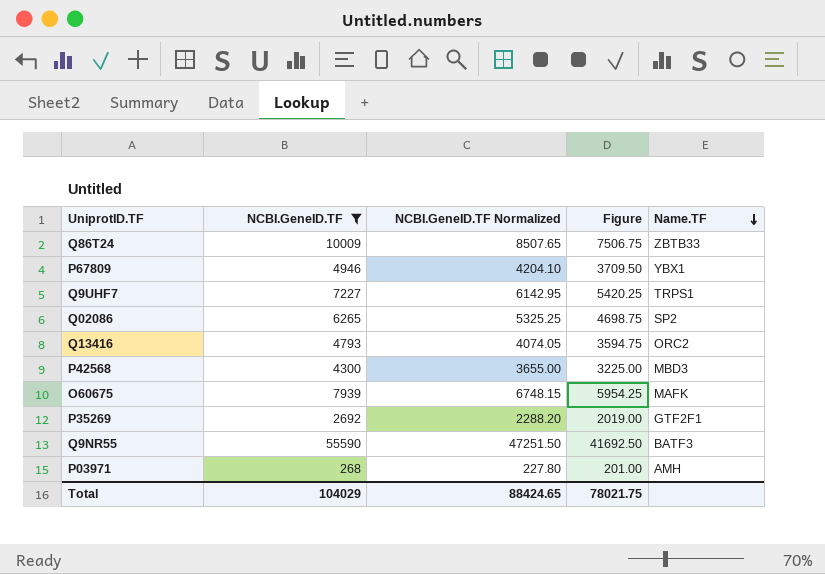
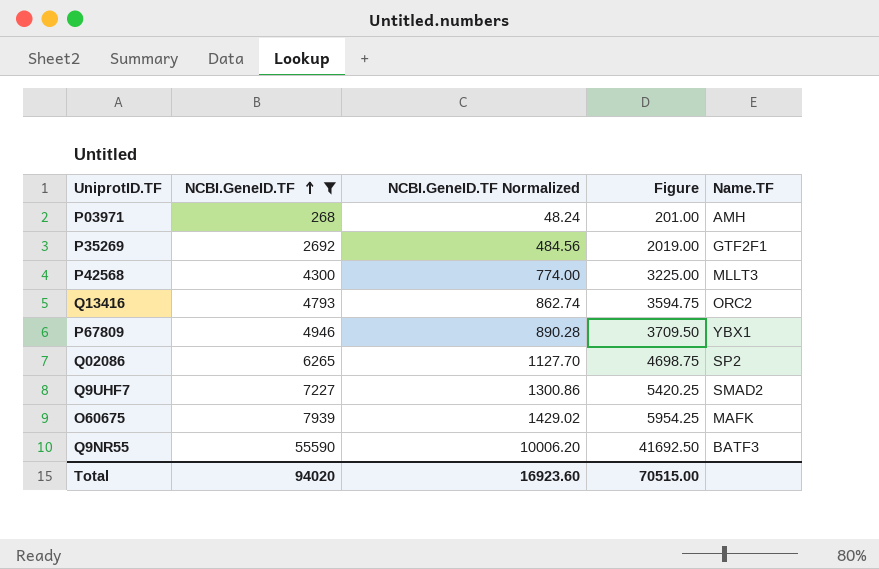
row order: Name.TF descending -> NCBI.GeneID.TF ascending
column NCBI.GeneID.TF Normalized | formula: [NCBI.GeneID.TF] * 0.85 -> [NCBI.GeneID.TF] * 0.18
row Q86T24: 10009 | 8507.65 | 7506.75 | ZBTB33 -> none
P42568 | Name.TF: MBD3 -> MLLT3
Q9UHF7 | Name.TF: TRPS1 -> SMAD2
Total | NCBI.GeneID.TF: 104029 -> 94020
Total | NCBI.GeneID.TF Normalized: 88424.65 -> 16923.60
Total | Figure: 78021.75 -> 70515.00

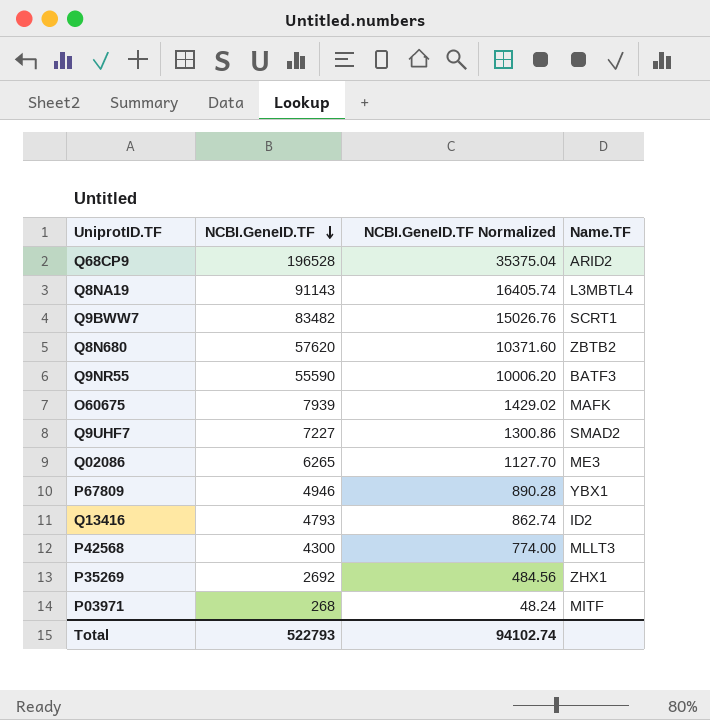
filter: NCBI.GeneID.TF <= 55590 -> none
row order: NCBI.GeneID.TF ascending -> NCBI.GeneID.TF descending
column Figure | formula: [NCBI.GeneID.TF] * 0.75 -> none
Q02086 | Name.TF: SP2 -> ME3
Q13416 | Name.TF: ORC2 -> ID2
P35269 | Name.TF: GTF2F1 -> ZHX1
P03971 | Name.TF: AMH -> MITF
Total | NCBI.GeneID.TF: 94020 -> 522793
Total | NCBI.GeneID.TF Normalized: 16923.60 -> 94102.74

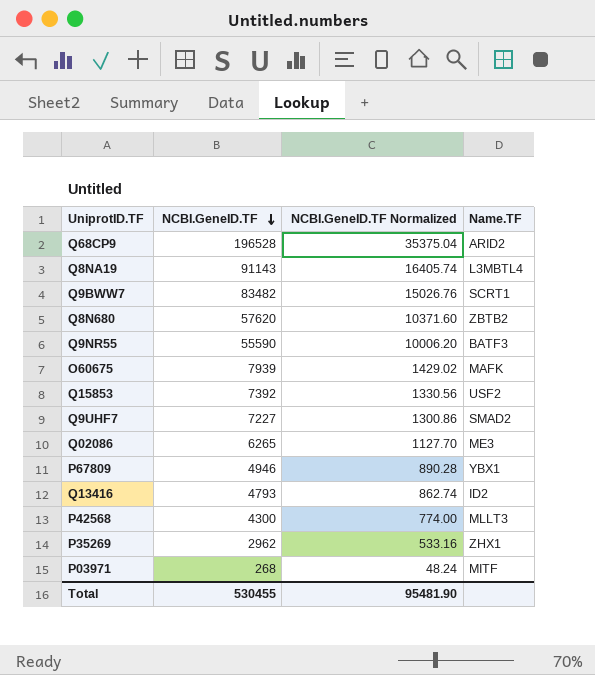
row Q15853: none -> 7392 | 1330.56 | USF2
P35269 | NCBI.GeneID.TF: 2692 -> 2962
P35269 | NCBI.GeneID.TF Normalized: 484.56 -> 533.16
Total | NCBI.GeneID.TF: 522793 -> 530455
Total | NCBI.GeneID.TF Normalized: 94102.74 -> 95481.90

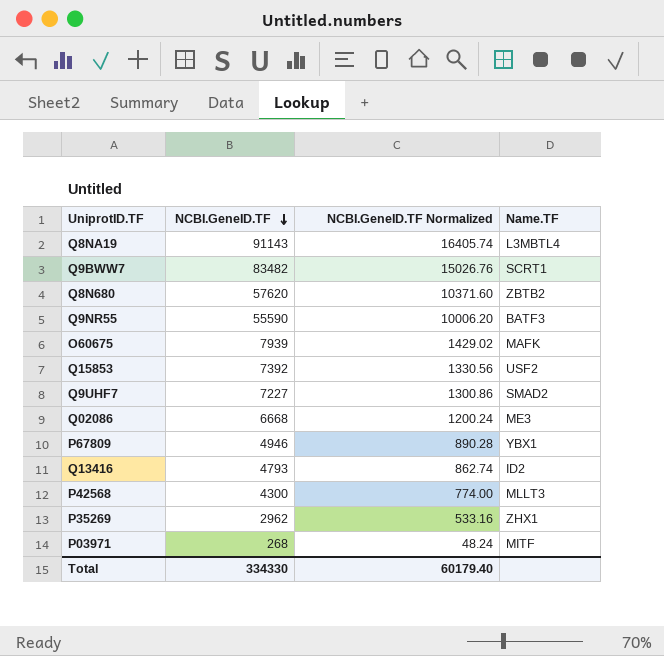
row Q68CP9: 196528 | 35375.04 | ARID2 -> none
Q02086 | NCBI.GeneID.TF: 6265 -> 6668
Q02086 | NCBI.GeneID.TF Normalized: 1127.70 -> 1200.24
Total | NCBI.GeneID.TF: 530455 -> 334330
Total | NCBI.GeneID.TF Normalized: 95481.90 -> 60179.40

